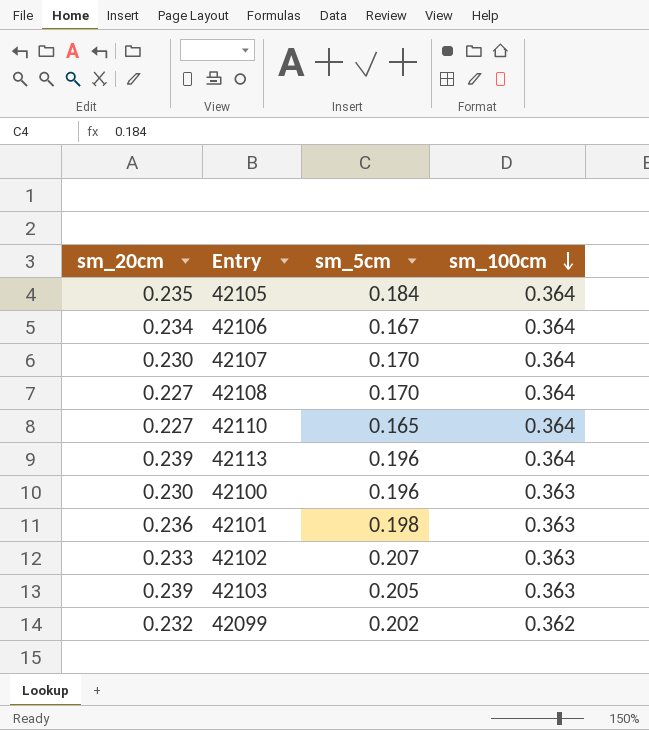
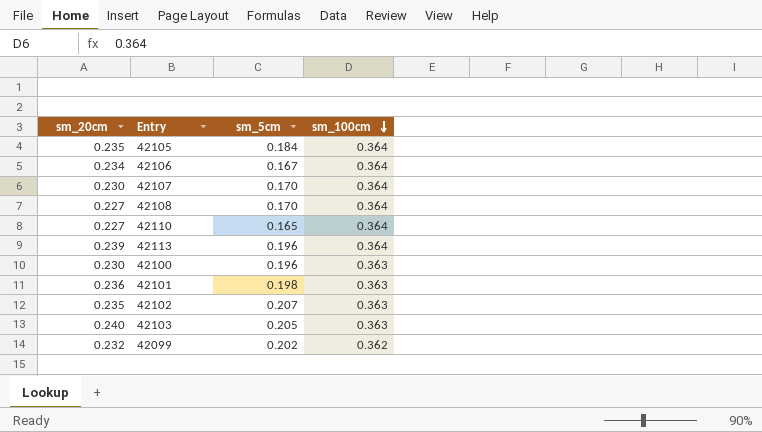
42102 | sm_20cm: 0.233 -> 0.235
42103 | sm_20cm: 0.239 -> 0.240

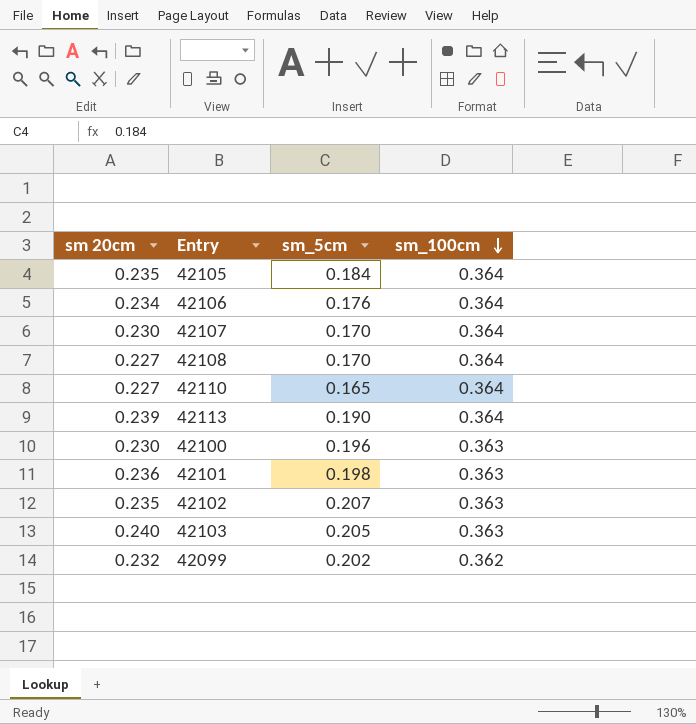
column name: sm_20cm -> sm 20cm
42106 | sm_5cm: 0.167 -> 0.176
42113 | sm_5cm: 0.196 -> 0.190

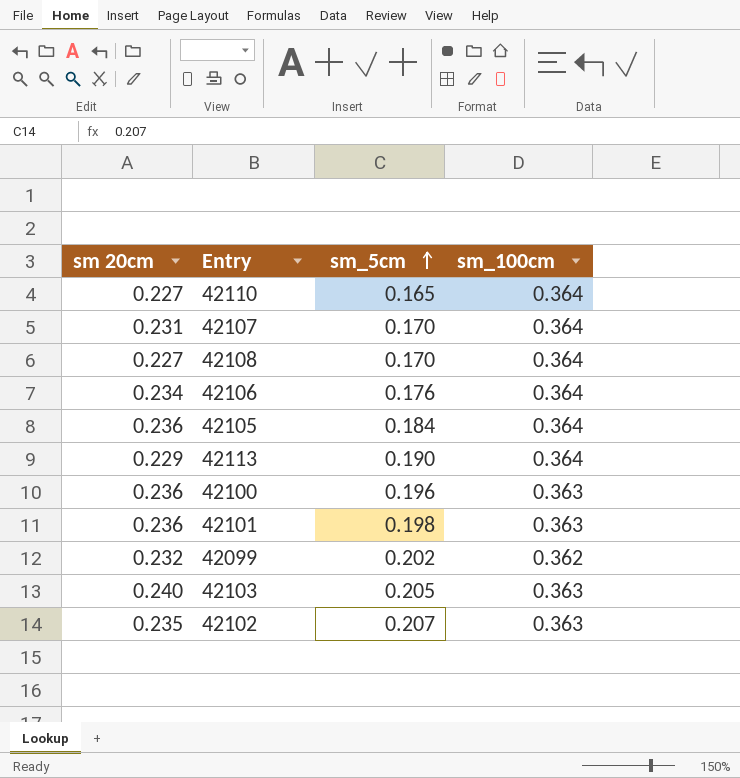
row order: sm_100cm descending -> sm_5cm ascending
42107 | sm 20cm: 0.230 -> 0.231
42105 | sm 20cm: 0.235 -> 0.236
42113 | sm 20cm: 0.239 -> 0.229
42100 | sm 20cm: 0.230 -> 0.236

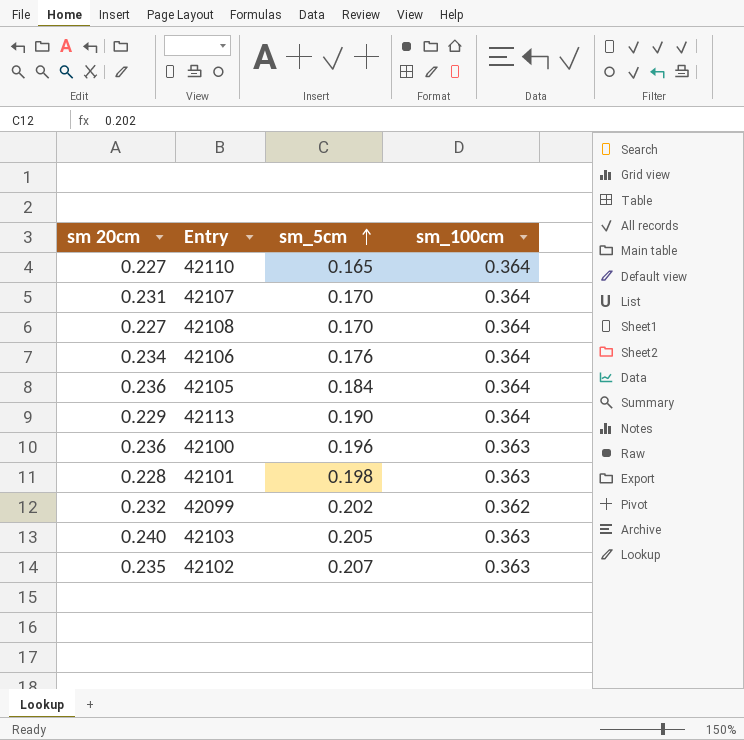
42101 | sm 20cm: 0.236 -> 0.228

